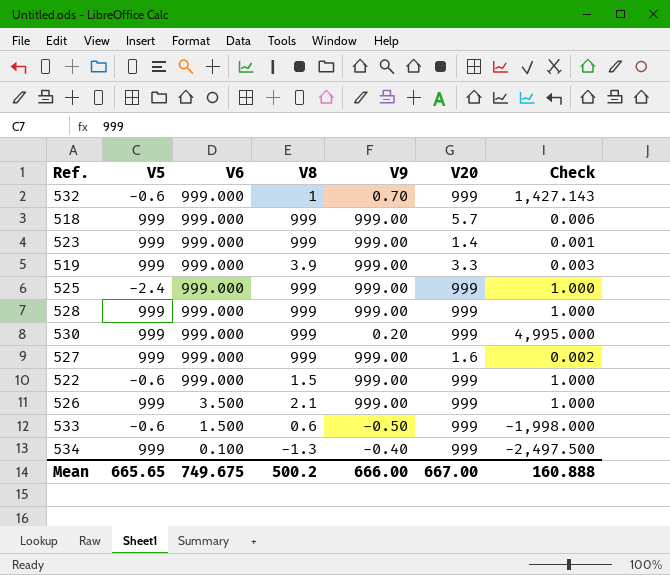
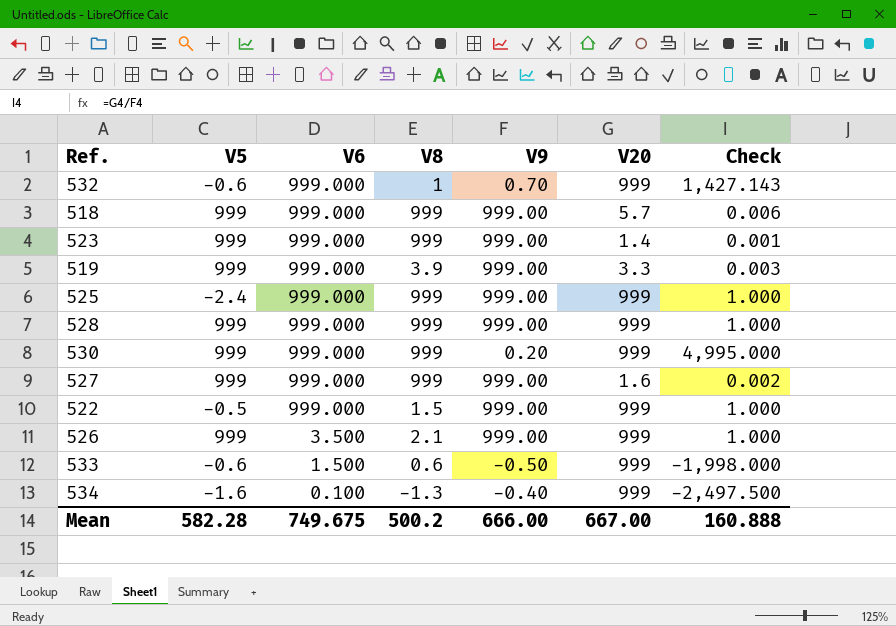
522 | V5: -0.6 -> -0.5
534 | V5: 999 -> -1.6
Mean | V5: 665.65 -> 582.28

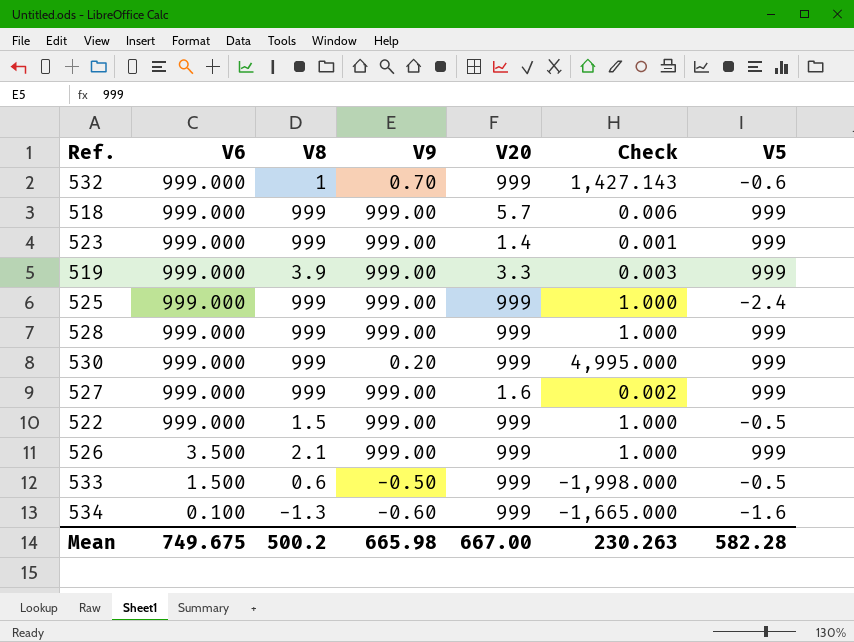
column V5 | position: 2 -> 7
533 | V5: -0.6 -> -0.5
534 | V9: -0.40 -> -0.60
534 | Check: -2,497.500 -> -1,665.000
Mean | V9: 666.00 -> 665.98
Mean | Check: 160.888 -> 230.263

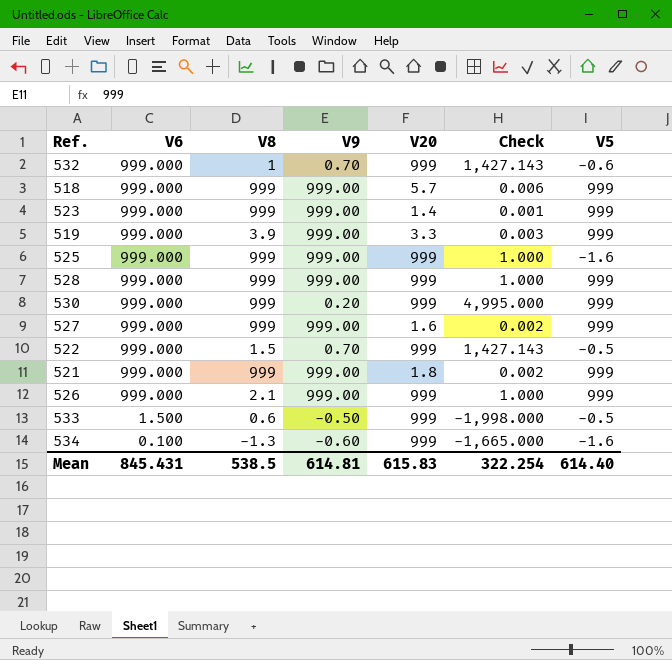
525 | V5: -2.4 -> -1.6
522 | V9: 999.00 -> 0.70
522 | Check: 1.000 -> 1,427.143
row 521: none -> 999.000 | 999 | 999.00 | 1.8 | 0.002 | 999
526 | V6: 3.500 -> 999.000
Mean | V6: 749.675 -> 845.431
Mean | V8: 500.2 -> 538.5
Mean | V9: 665.98 -> 614.81
Mean | V20: 667.00 -> 615.83
Mean | Check: 230.263 -> 322.254
Mean | V5: 582.28 -> 614.40

